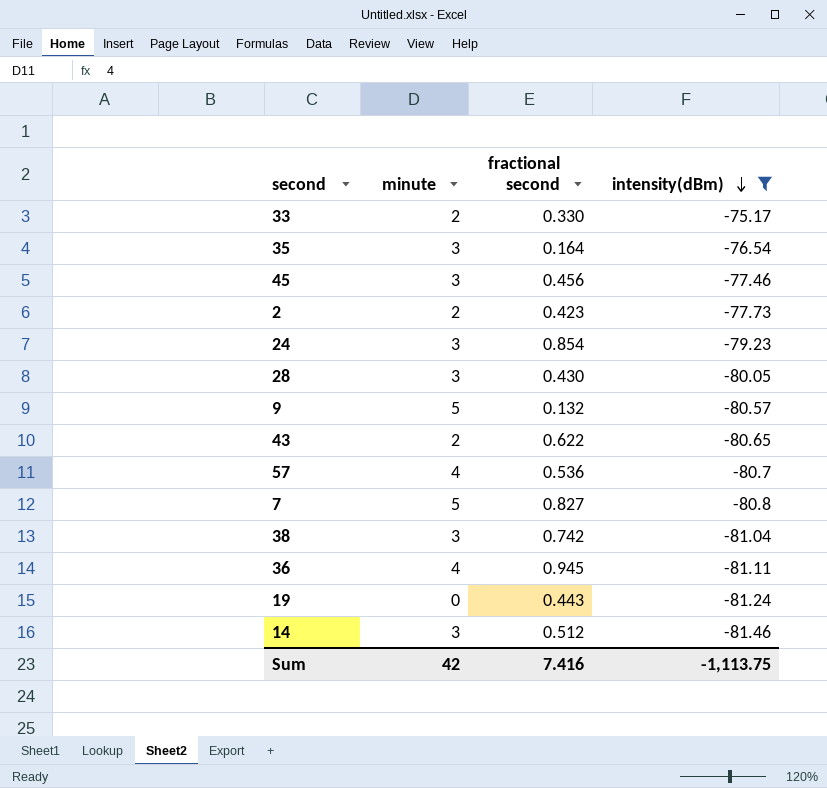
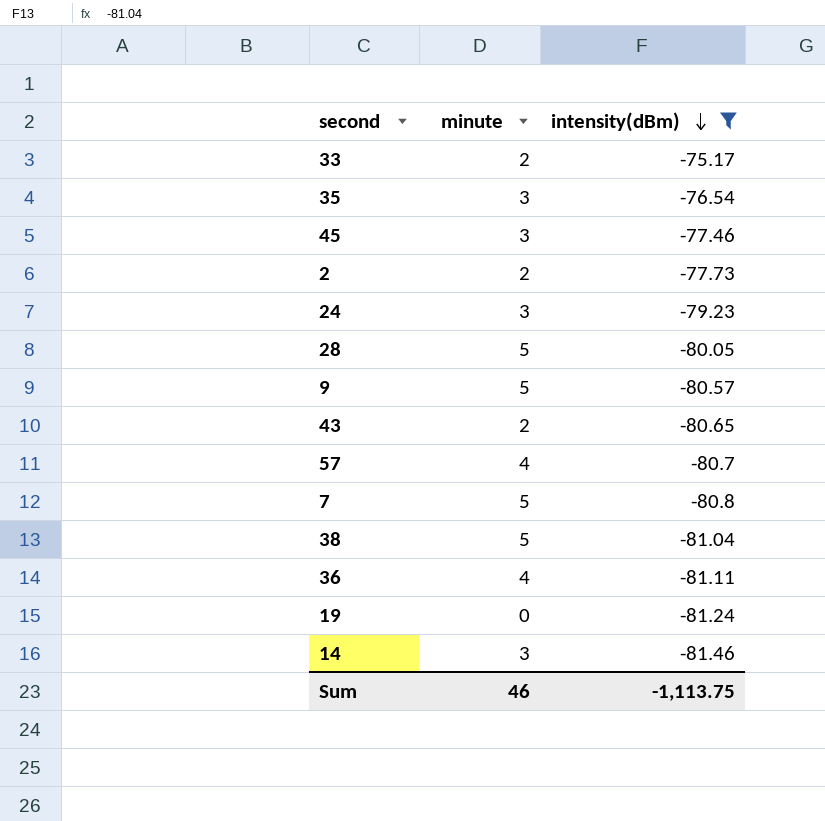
column fractional second | position: 3 -> none
28 | minute: 3 -> 5
38 | minute: 3 -> 5
Sum | minute: 42 -> 46

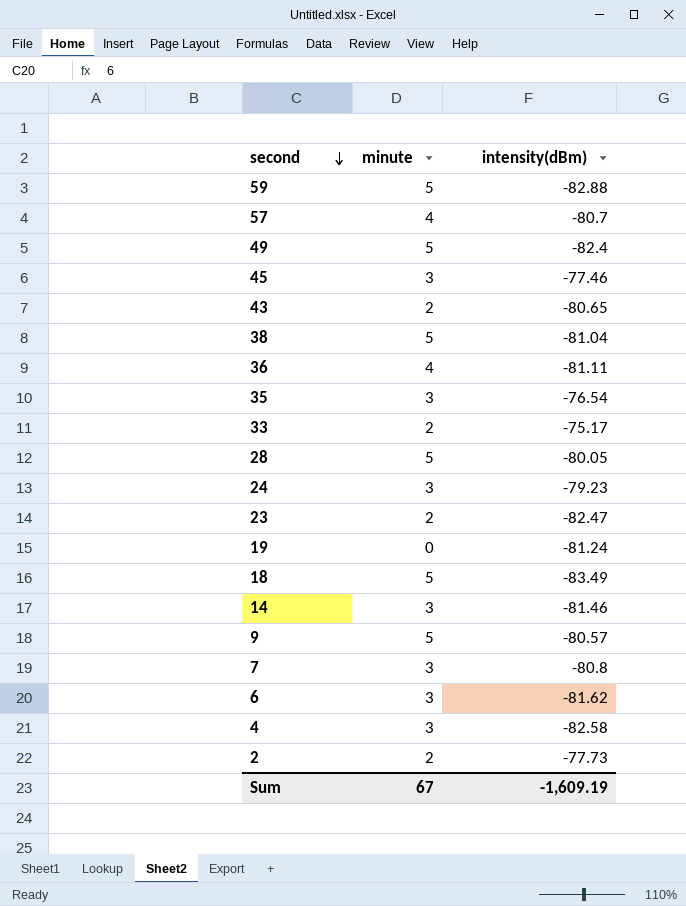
filter: intensity(dBm) >= -81.46 -> none
row order: intensity(dBm) descending -> second descending
7 | minute: 5 -> 3
Sum | minute: 46 -> 67
Sum | intensity(dBm): -1,113.75 -> -1,609.19

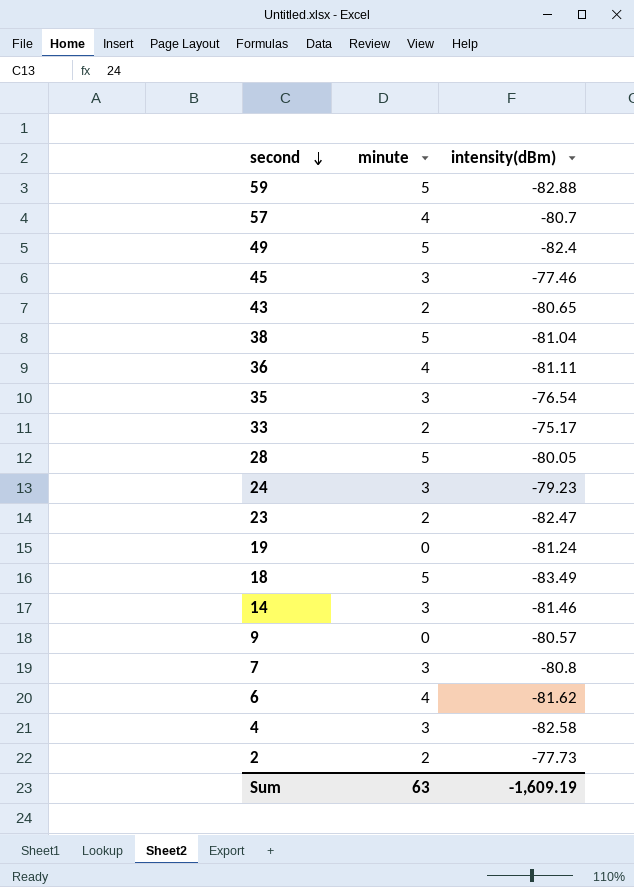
9 | minute: 5 -> 0
6 | minute: 3 -> 4
Sum | minute: 67 -> 63

